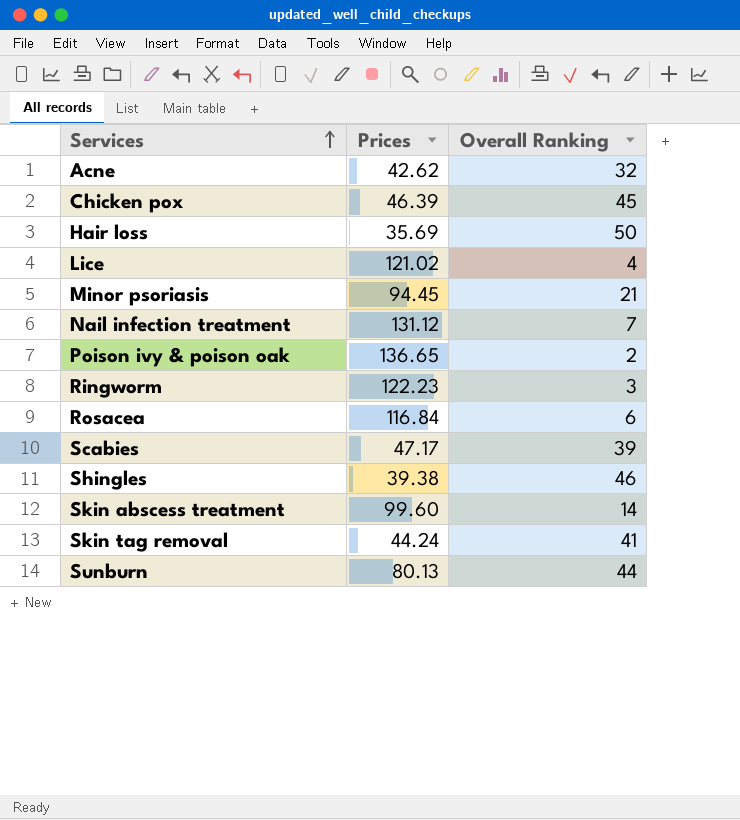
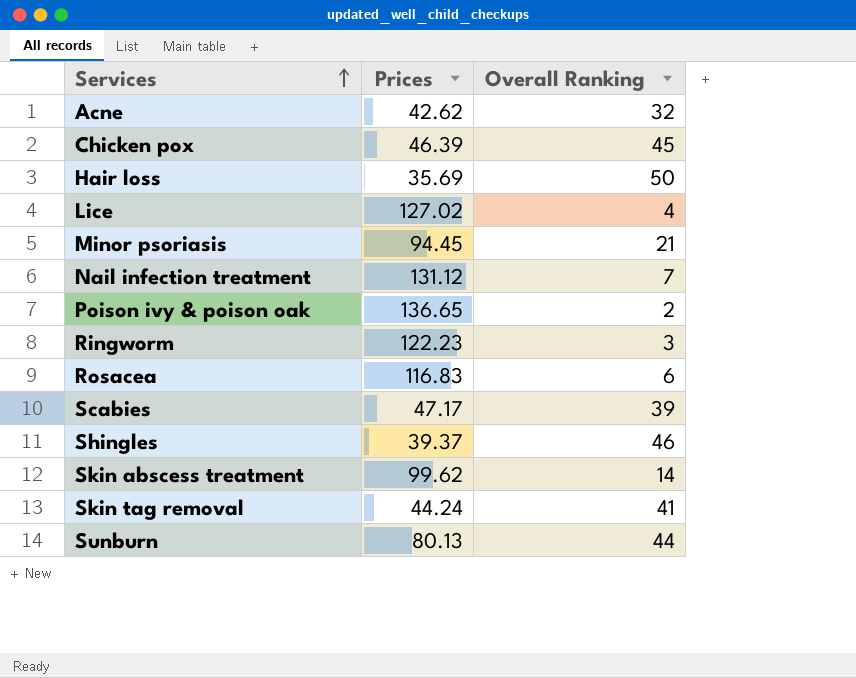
Lice | Prices: 121.02 -> 127.02
Rosacea | Prices: 116.84 -> 116.83
Shingles | Prices: 39.38 -> 39.37
Skin abscess treatment | Prices: 99.60 -> 99.62

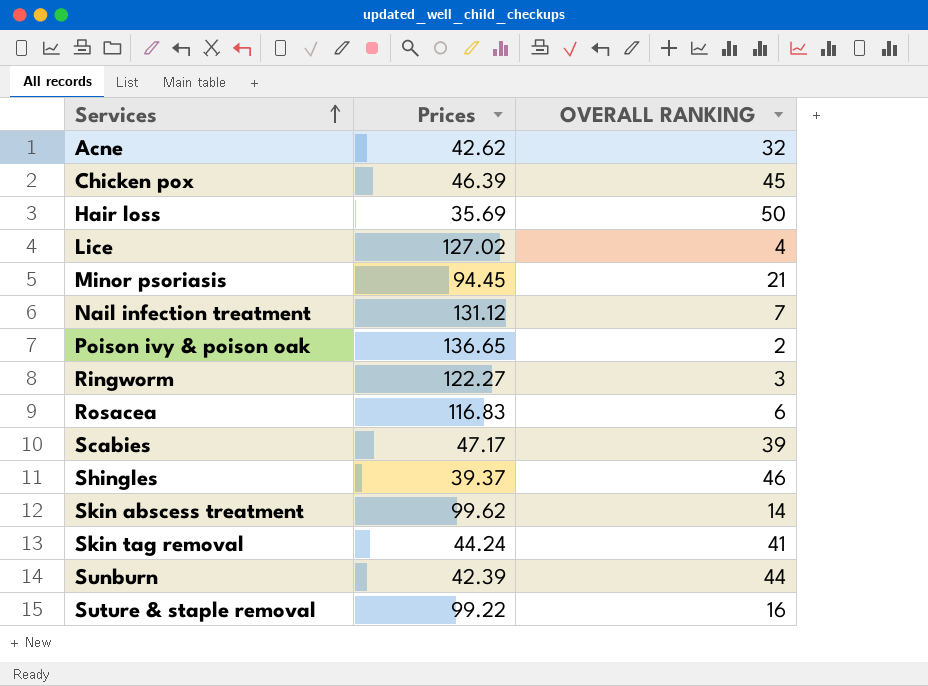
column name: Overall Ranking -> OVERALL RANKING
Ringworm | Prices: 122.23 -> 122.27
Sunburn | Prices: 80.13 -> 42.39
row Suture & staple removal: none -> 99.22 | 16

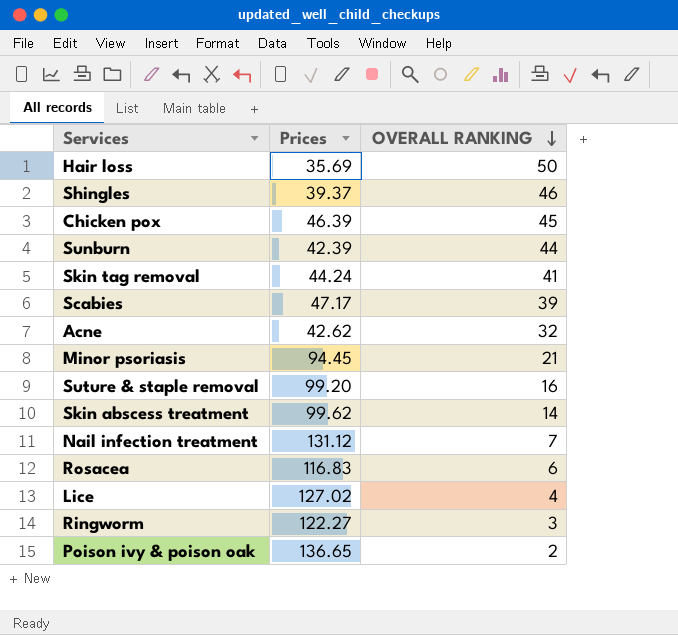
row order: Services ascending -> OVERALL RANKING descending
Suture & staple removal | Prices: 99.22 -> 99.20

